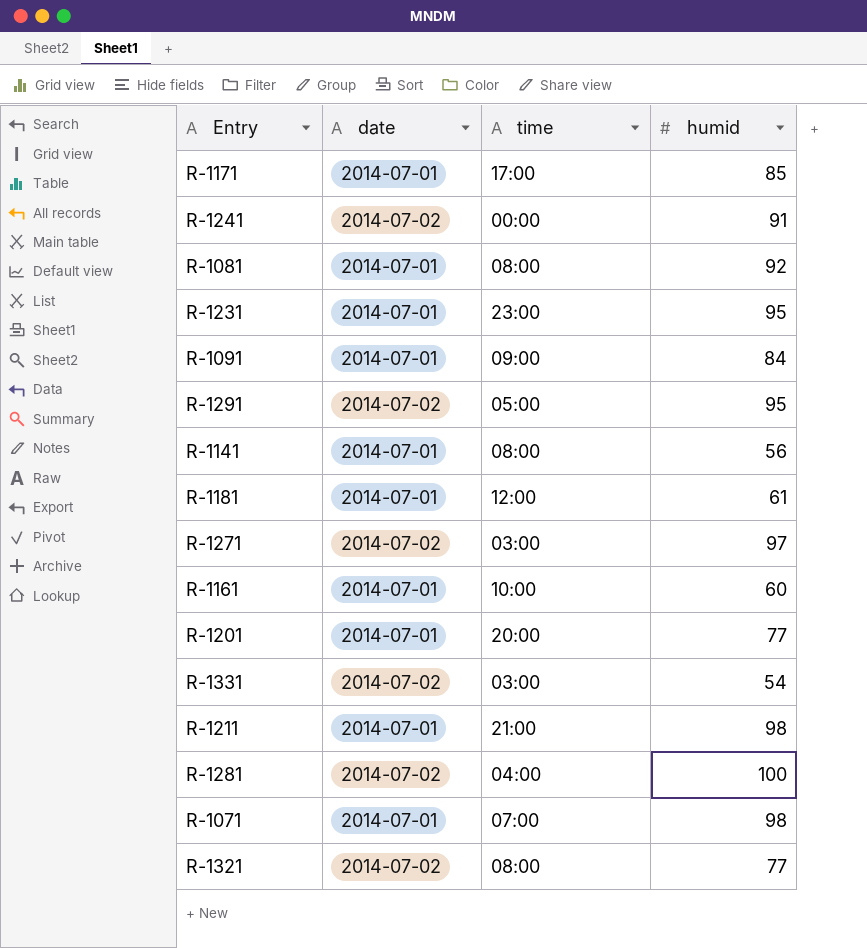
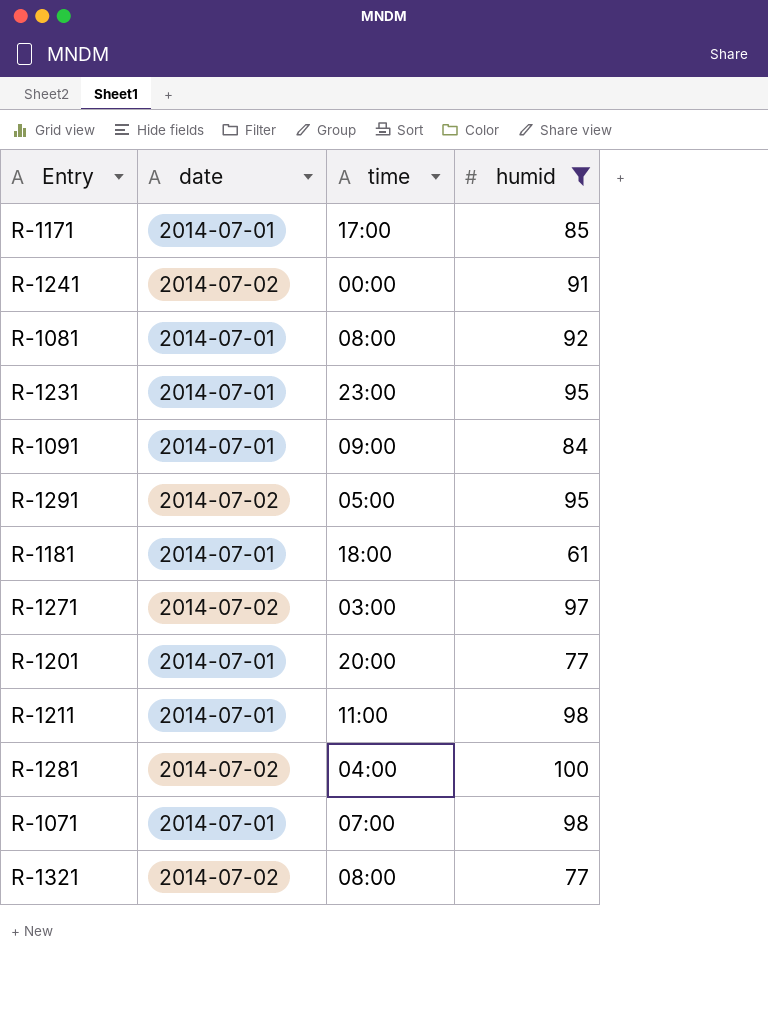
filter: none -> humid >= 61
R-1181 | time: 12:00 -> 18:00
R-1211 | time: 21:00 -> 11:00

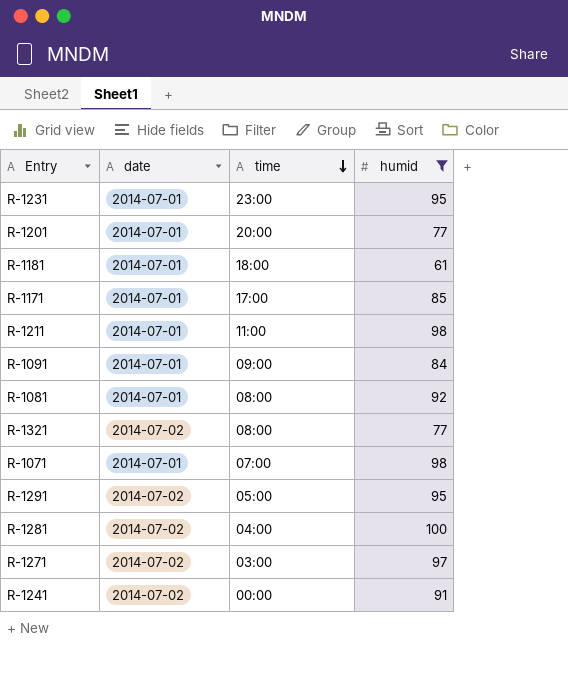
row order: none -> time descending

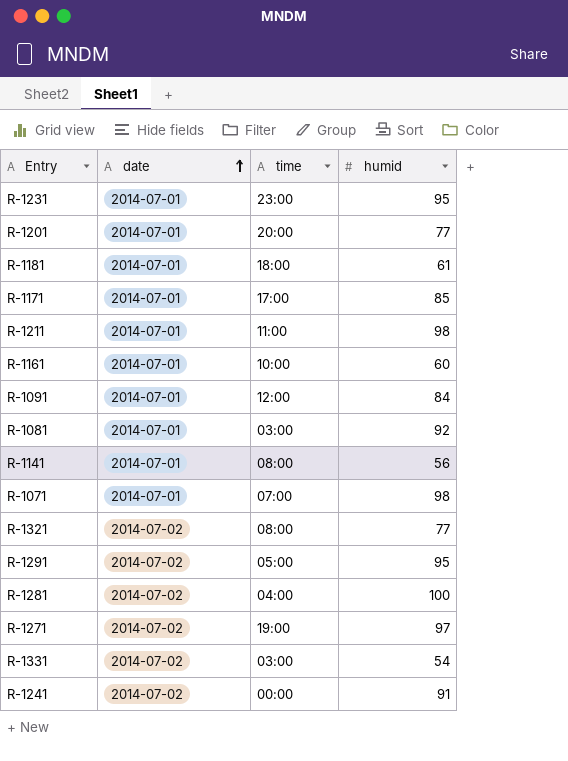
filter: humid >= 61 -> none
row order: time descending -> date ascending
R-1091 | time: 09:00 -> 12:00
R-1081 | time: 08:00 -> 03:00
R-1271 | time: 03:00 -> 19:00

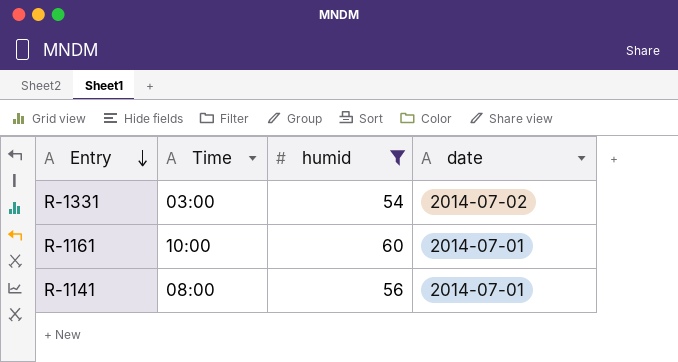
filter: none -> humid <= 60
row order: date ascending -> Entry descending
column name: time -> Time
column date | position: 2 -> 4

